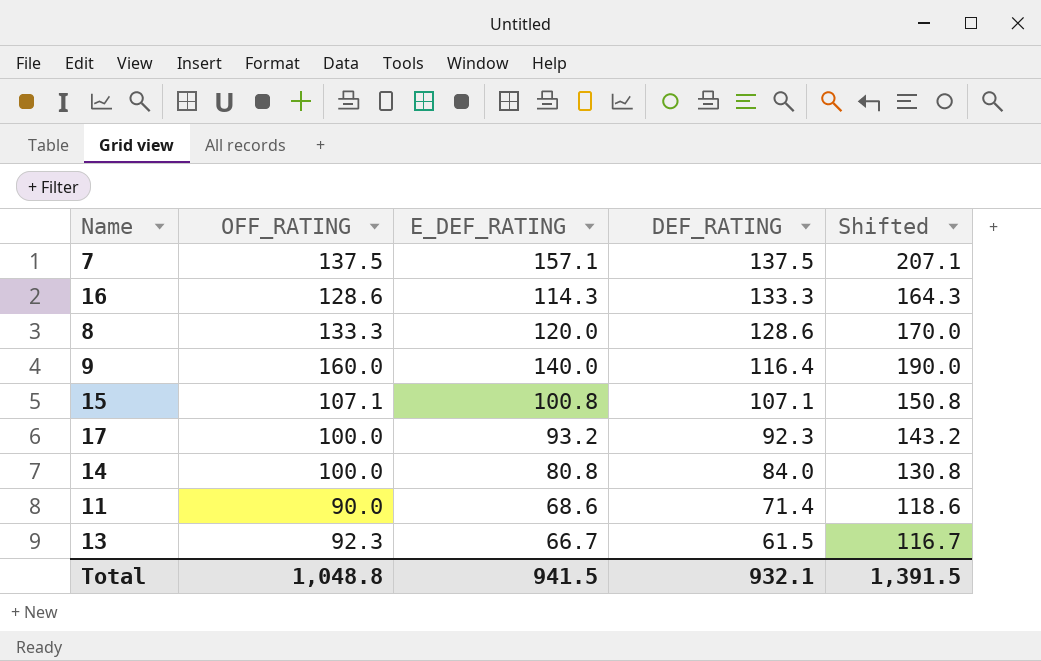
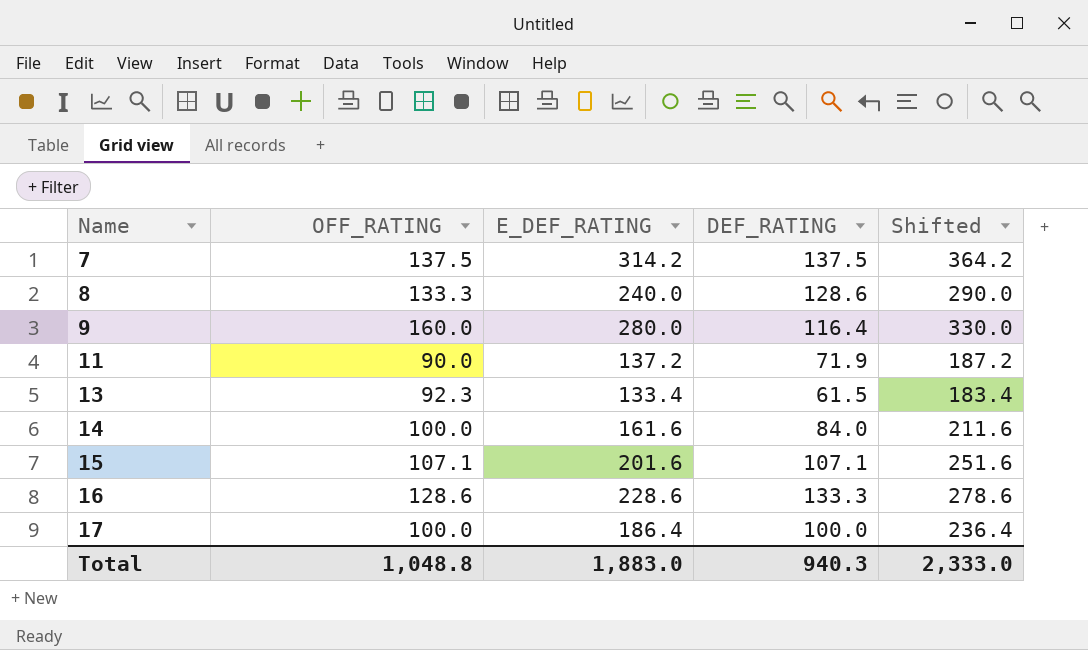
row order: DEF_RATING descending -> Name ascending
7 | E_DEF_RATING: 157.1 -> 314.2
7 | Shifted: 207.1 -> 364.2
8 | E_DEF_RATING: 120.0 -> 240.0
8 | Shifted: 170.0 -> 290.0
9 | E_DEF_RATING: 140.0 -> 280.0
9 | Shifted: 190.0 -> 330.0
11 | E_DEF_RATING: 68.6 -> 137.2
11 | DEF_RATING: 71.4 -> 71.9
11 | Shifted: 118.6 -> 187.2
13 | E_DEF_RATING: 66.7 -> 133.4
13 | Shifted: 116.7 -> 183.4
14 | E_DEF_RATING: 80.8 -> 161.6
14 | Shifted: 130.8 -> 211.6
15 | E_DEF_RATING: 100.8 -> 201.6
15 | Shifted: 150.8 -> 251.6
16 | E_DEF_RATING: 114.3 -> 228.6
16 | Shifted: 164.3 -> 278.6
17 | E_DEF_RATING: 93.2 -> 186.4
17 | DEF_RATING: 92.3 -> 100.0
17 | Shifted: 143.2 -> 236.4
Total | E_DEF_RATING: 941.5 -> 1,883.0
Total | DEF_RATING: 932.1 -> 940.3
Total | Shifted: 1,391.5 -> 2,333.0

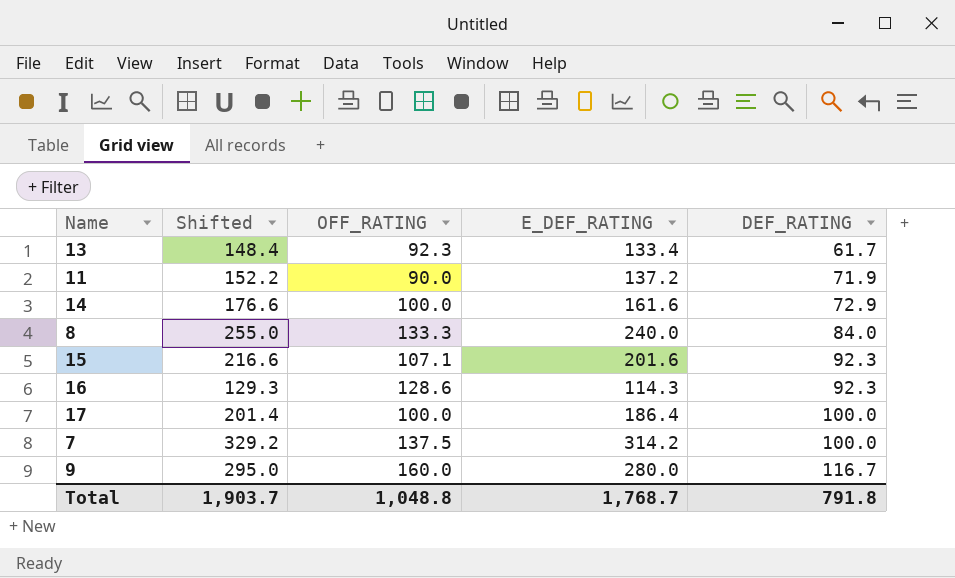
row order: Name ascending -> DEF_RATING ascending
column Shifted | formula: [E_DEF_RATING] + 50 -> [E_DEF_RATING] + 15
column Shifted | position: 5 -> 2
13 | DEF_RATING: 61.5 -> 61.7
14 | DEF_RATING: 84.0 -> 72.9
8 | DEF_RATING: 128.6 -> 84.0
15 | DEF_RATING: 107.1 -> 92.3
16 | E_DEF_RATING: 228.6 -> 114.3
16 | DEF_RATING: 133.3 -> 92.3
7 | DEF_RATING: 137.5 -> 100.0
9 | DEF_RATING: 116.4 -> 116.7
Total | Shifted: 2,333.0 -> 1,903.7
Total | E_DEF_RATING: 1,883.0 -> 1,768.7
Total | DEF_RATING: 940.3 -> 791.8

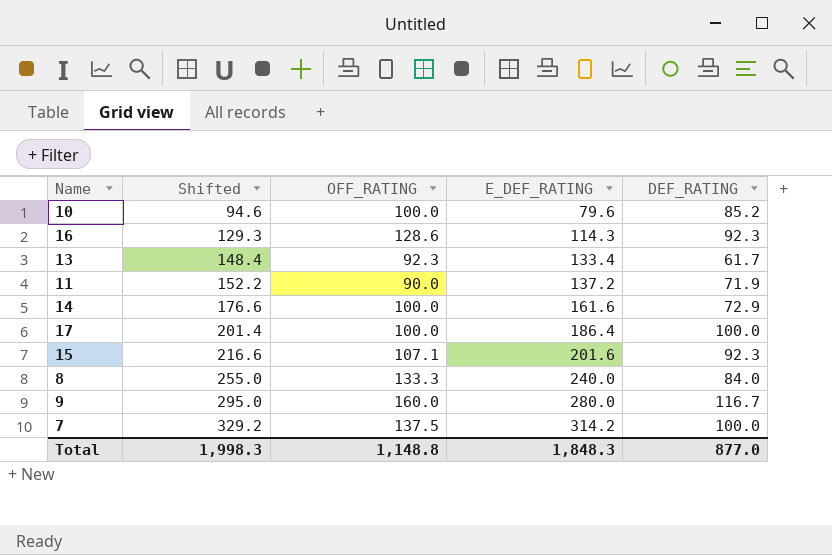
row order: DEF_RATING ascending -> Shifted ascending
row 10: none -> 94.6 | 100.0 | 79.6 | 85.2
Total | Shifted: 1,903.7 -> 1,998.3
Total | OFF_RATING: 1,048.8 -> 1,148.8
Total | E_DEF_RATING: 1,768.7 -> 1,848.3
Total | DEF_RATING: 791.8 -> 877.0

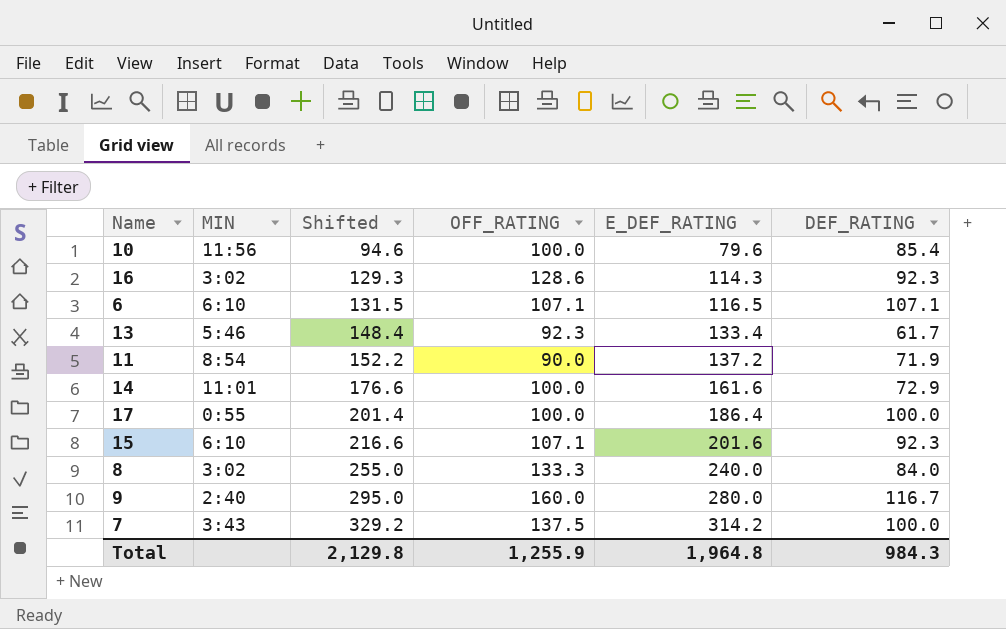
column MIN | position: none -> 2
10 | DEF_RATING: 85.2 -> 85.4
row 6: none -> 6:10 | 131.5 | 107.1 | 116.5 | 107.1
Total | Shifted: 1,998.3 -> 2,129.8
Total | OFF_RATING: 1,148.8 -> 1,255.9
Total | E_DEF_RATING: 1,848.3 -> 1,964.8
Total | DEF_RATING: 877.0 -> 984.3

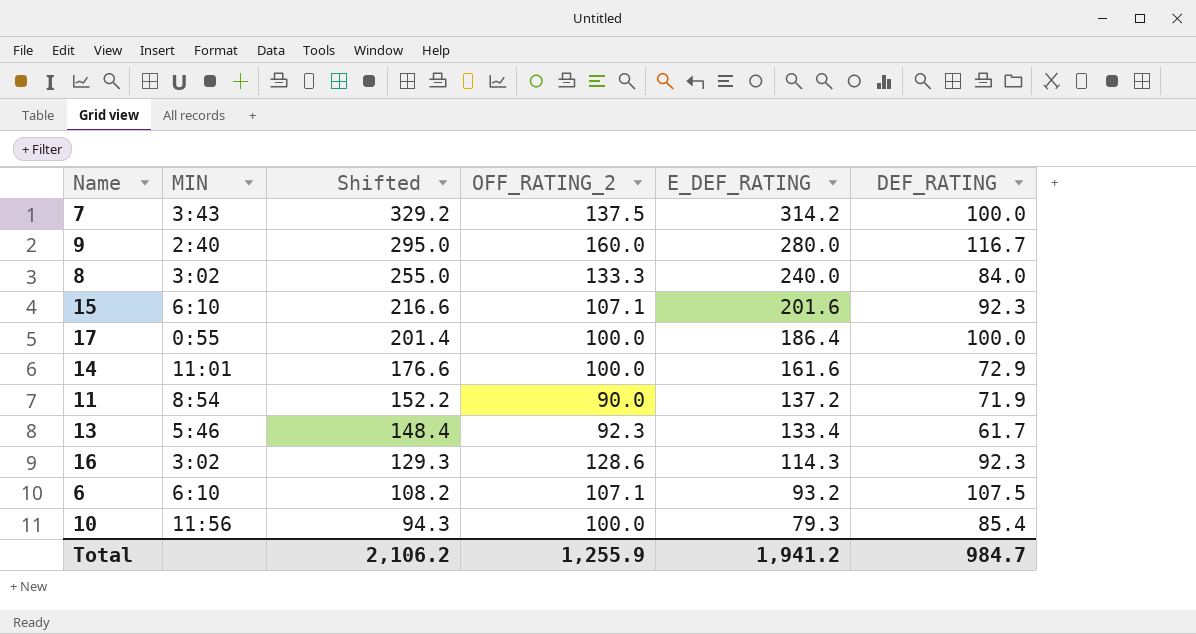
row order: Shifted ascending -> Shifted descending
column name: OFF_RATING -> OFF_RATING_2
6 | Shifted: 131.5 -> 108.2
6 | E_DEF_RATING: 116.5 -> 93.2
6 | DEF_RATING: 107.1 -> 107.5
10 | Shifted: 94.6 -> 94.3
10 | E_DEF_RATING: 79.6 -> 79.3
Total | Shifted: 2,129.8 -> 2,106.2
Total | E_DEF_RATING: 1,964.8 -> 1,941.2
Total | DEF_RATING: 984.3 -> 984.7

